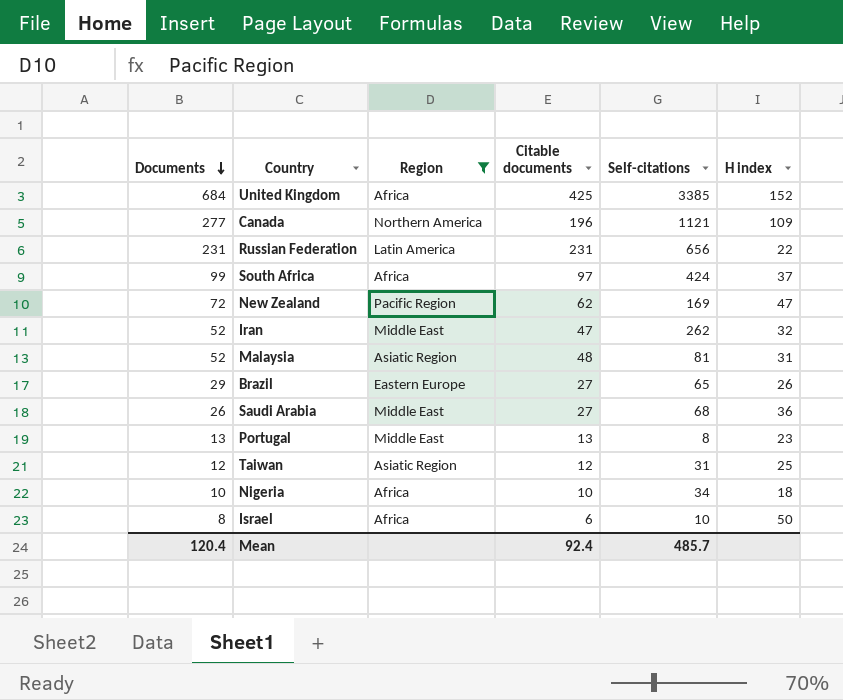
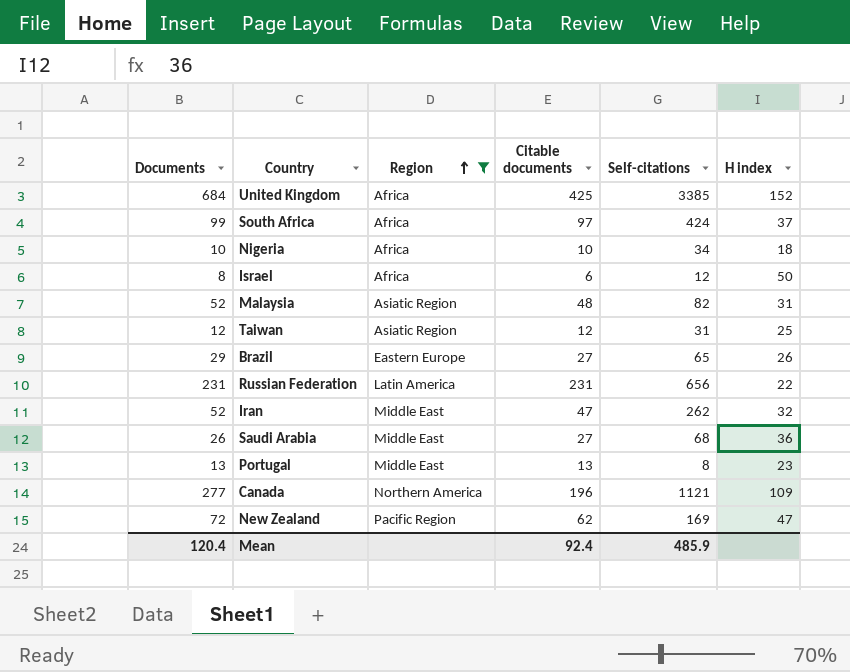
row order: Documents descending -> Region ascending
Israel | Self-citations: 10 -> 12
Malaysia | Self-citations: 81 -> 82
Mean | Self-citations: 485.7 -> 485.9

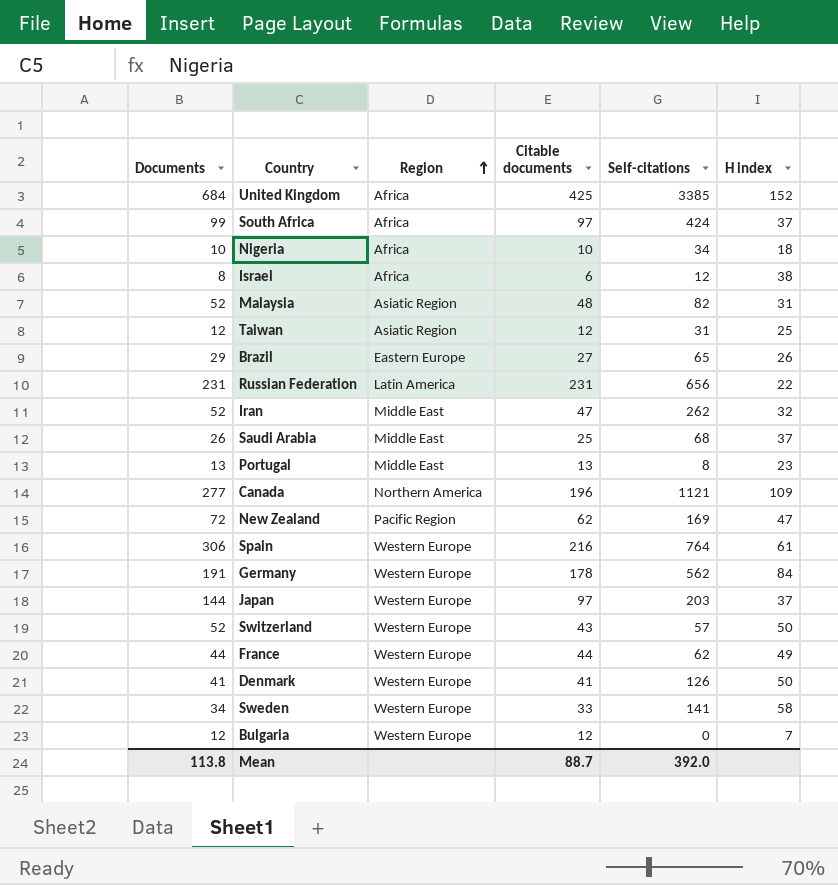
filter: Region != Western Europe -> none
Israel | H index: 50 -> 38
Saudi Arabia | Citable documents: 27 -> 25
Saudi Arabia | H index: 36 -> 37
Mean | Documents: 120.4 -> 113.8
Mean | Citable documents: 92.4 -> 88.7
Mean | Self-citations: 485.9 -> 392.0

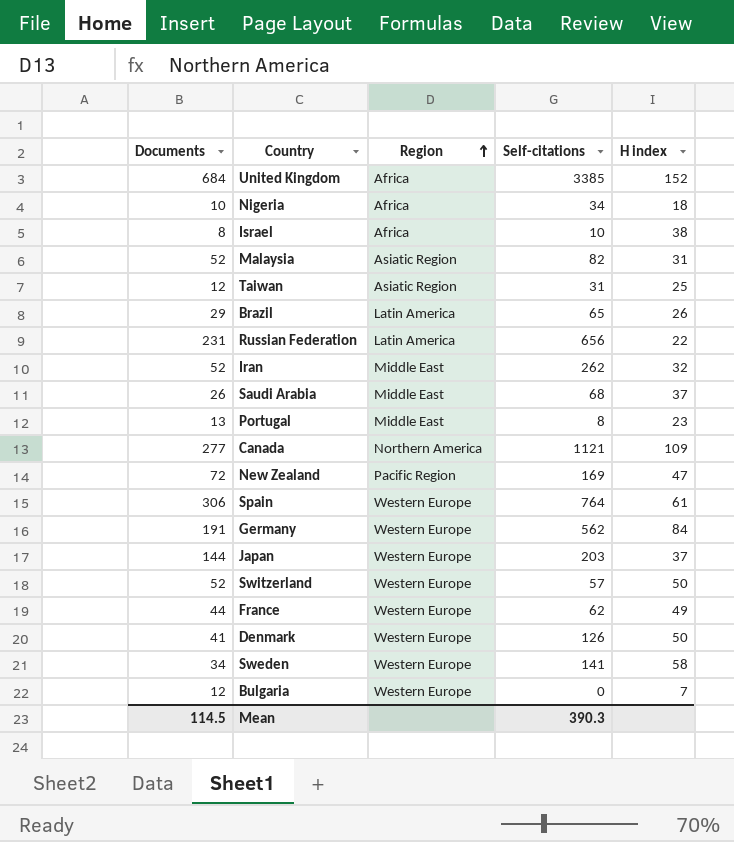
column Citable documents | position: 4 -> none
row South Africa: 99 | Africa | 97 | 424 | 37 -> none
Israel | Self-citations: 12 -> 10
Brazil | Region: Eastern Europe -> Latin America
Mean | Documents: 113.8 -> 114.5
Mean | Self-citations: 392.0 -> 390.3

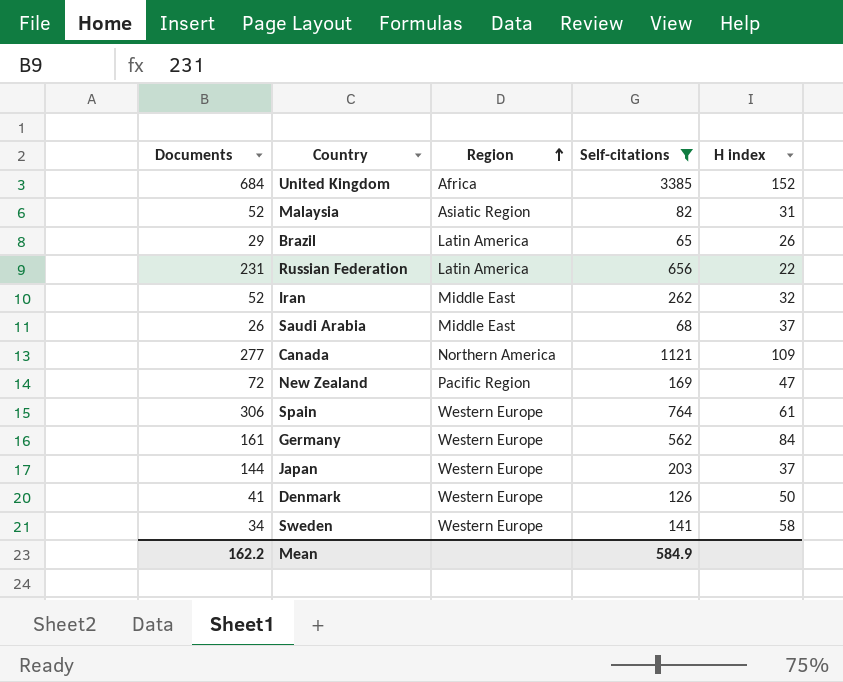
filter: none -> Self-citations >= 65
Germany | Documents: 191 -> 161
Mean | Documents: 114.5 -> 162.2
Mean | Self-citations: 390.3 -> 584.9

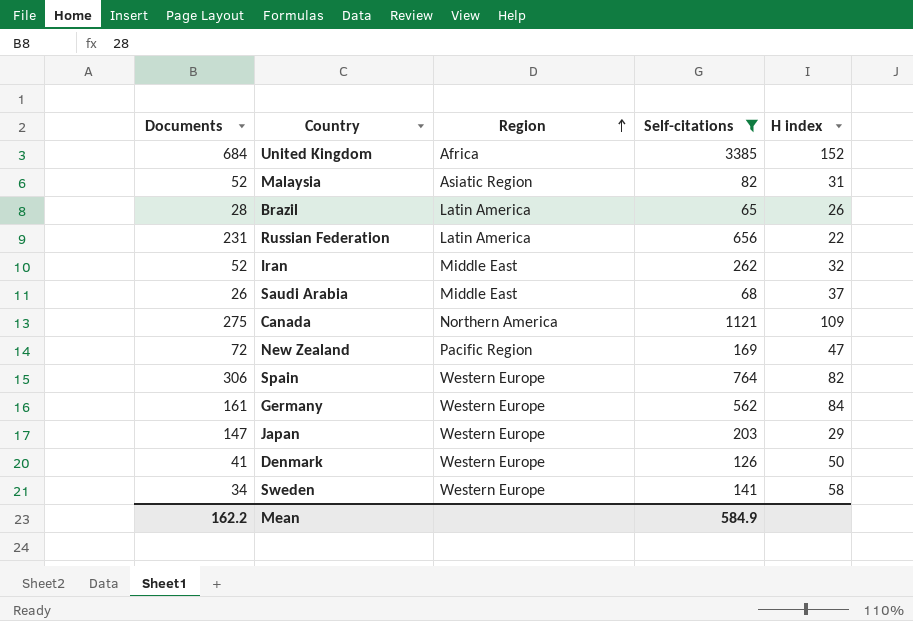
Brazil | Documents: 29 -> 28
Canada | Documents: 277 -> 275
Spain | H index: 61 -> 82
Japan | Documents: 144 -> 147
Japan | H index: 37 -> 29

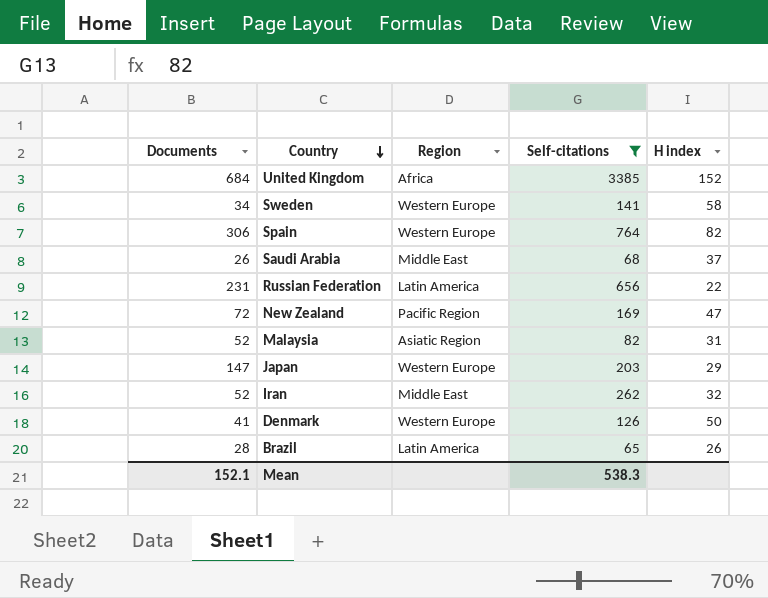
row order: Region ascending -> Country descending
row Canada: 275 | Northern America | 1121 | 109 -> none
row Germany: 161 | Western Europe | 562 | 84 -> none
Mean | Documents: 162.2 -> 152.1
Mean | Self-citations: 584.9 -> 538.3

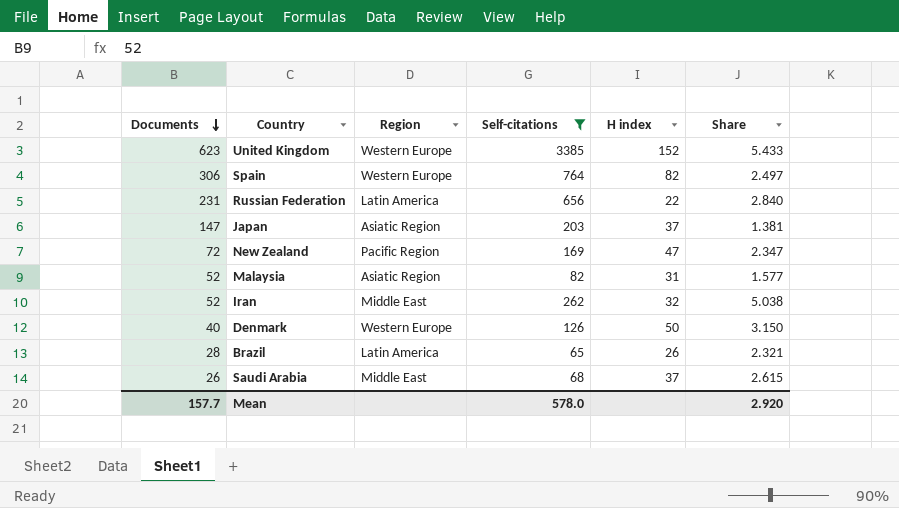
row order: Country descending -> Documents descending
column Share | formula: none -> [Self-citations] / [Documents]
row Sweden: 34 | Western Europe | 141 | 58 -> none
United Kingdom | Documents: 684 -> 623
United Kingdom | Region: Africa -> Western Europe
Japan | Region: Western Europe -> Asiatic Region
Japan | H index: 29 -> 37
Denmark | Documents: 41 -> 40
Mean | Documents: 152.1 -> 157.7
Mean | Self-citations: 538.3 -> 578.0

